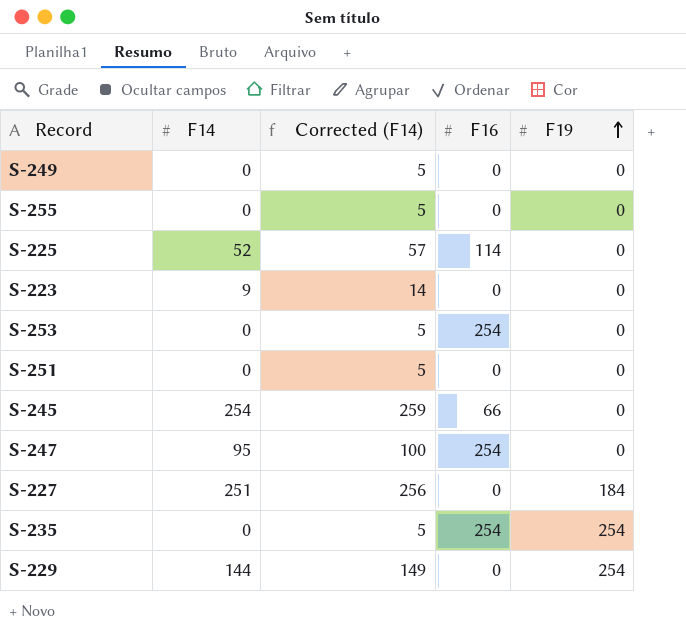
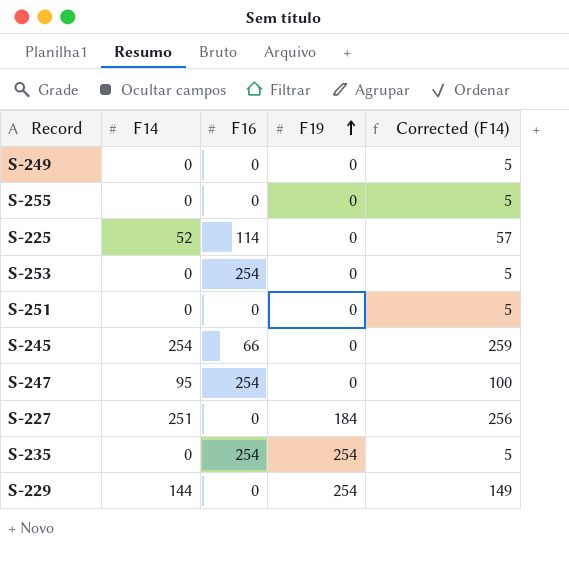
column Corrected (F14) | position: 3 -> 5
row S-223: 9 | 14 | 0 | 0 -> none

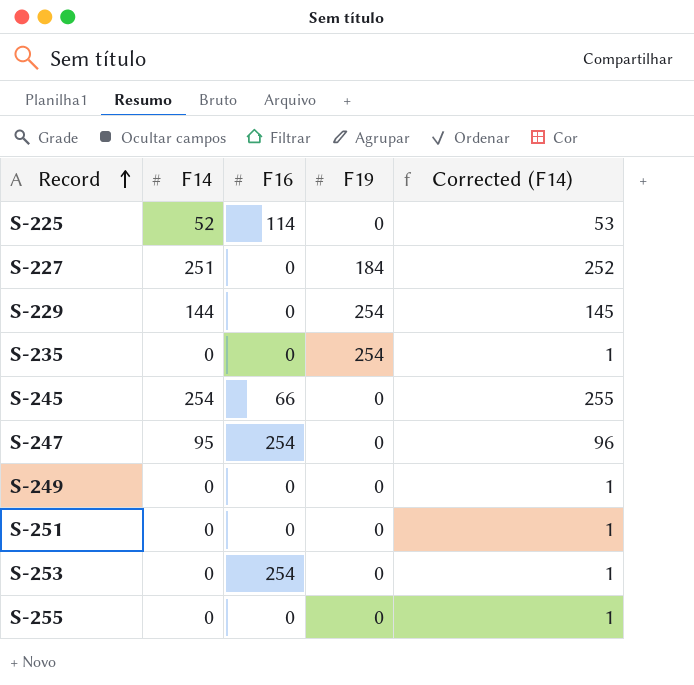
row order: F19 ascending -> Record ascending
column Corrected (F14) | formula: [F14] + 5 -> [F14] + 1
S-235 | F16: 254 -> 0

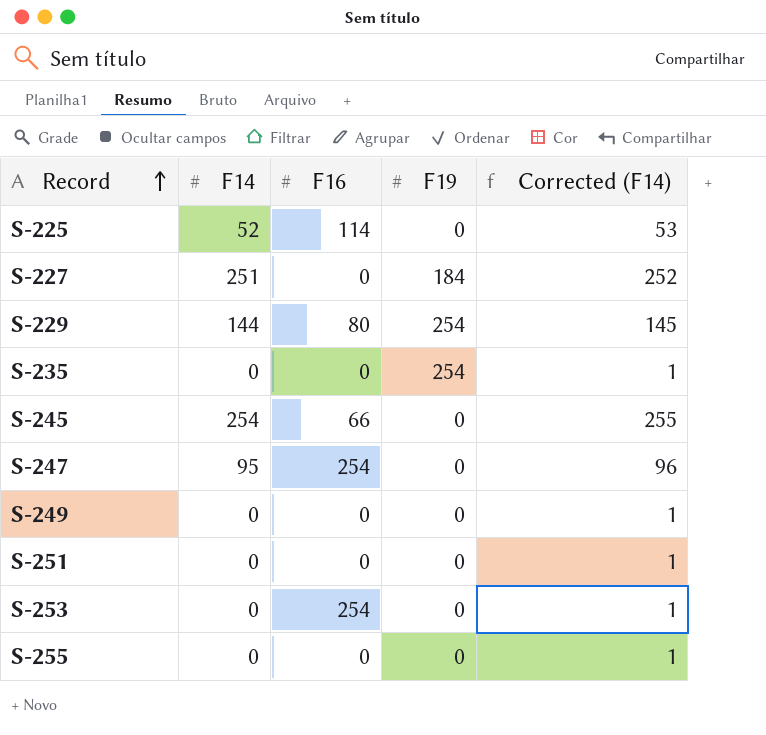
S-229 | F16: 0 -> 80

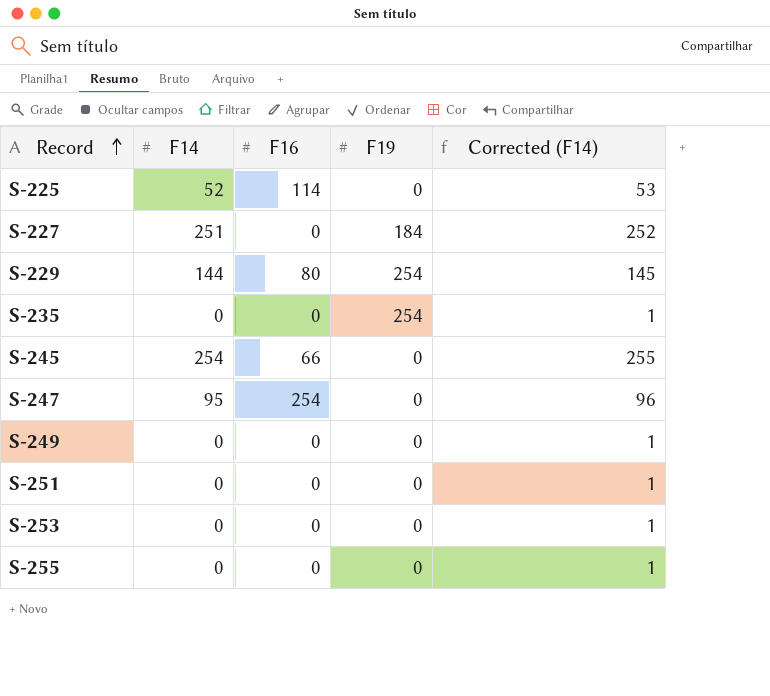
S-253 | F16: 254 -> 0

